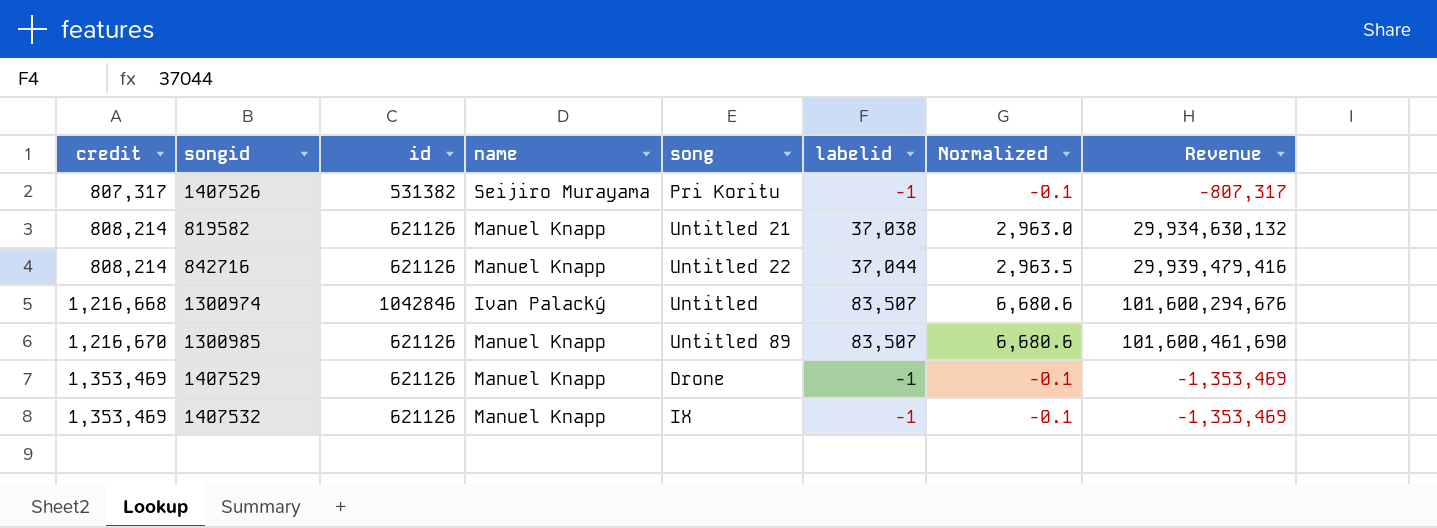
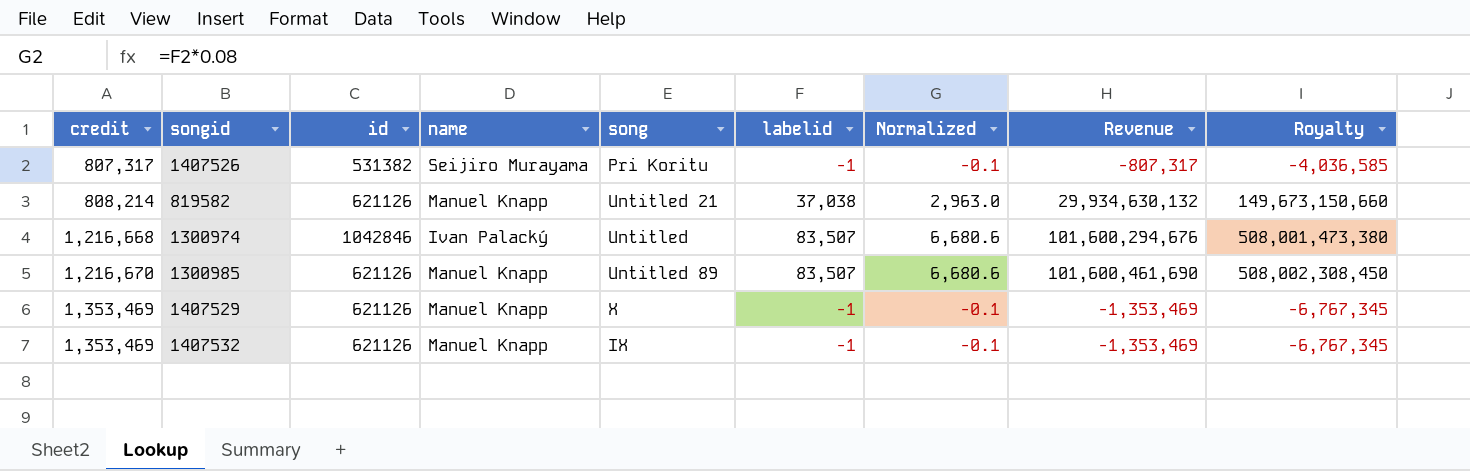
column Royalty | formula: none -> [Revenue] * 5
row 842716: 808,214 | 621126 | Manuel Knapp | Untitled 22 | 37,044 | 2,963.5 | 29,939,479,416 -> none
1407529 | song: Drone -> X

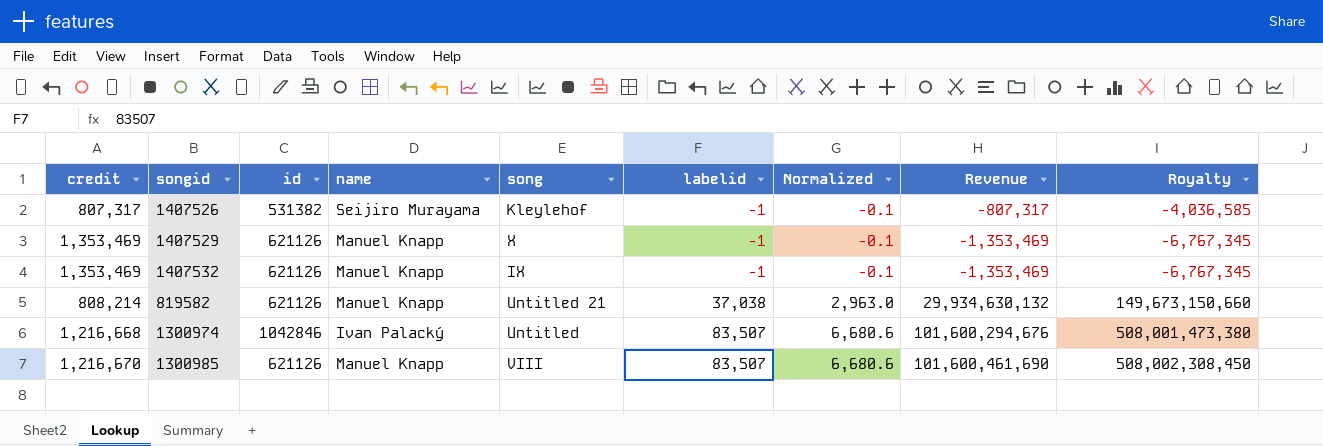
row order: credit ascending -> labelid ascending
1407526 | song: Pri Koritu -> Kleylehof
1300985 | song: Untitled 89 -> VIII

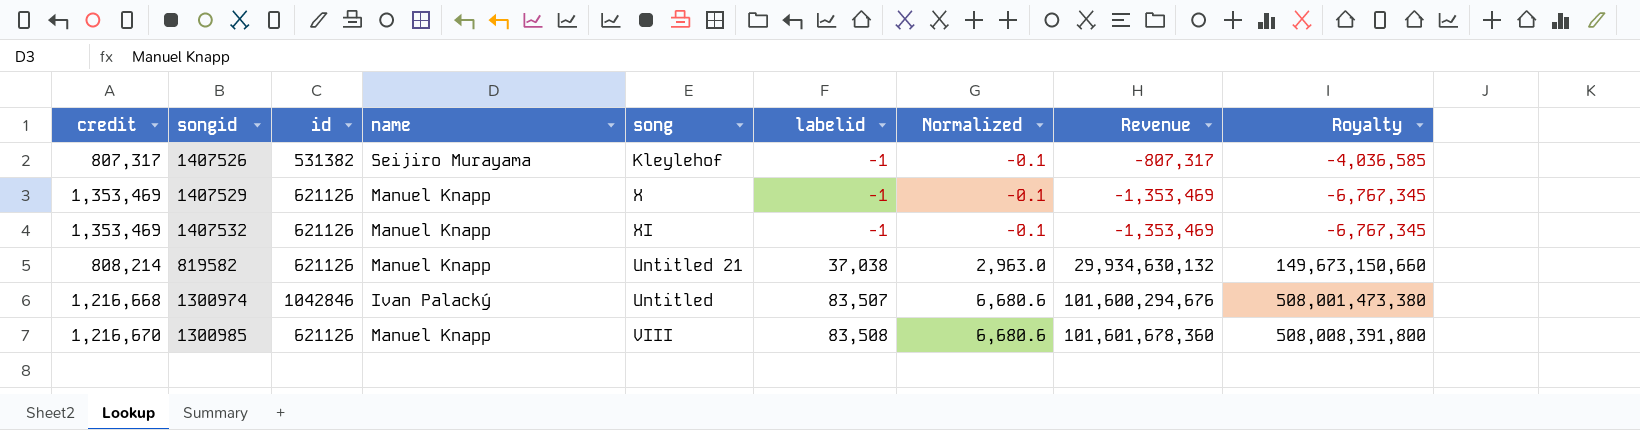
1407532 | song: IX -> XI
1300985 | labelid: 83,507 -> 83,508
1300985 | Revenue: 101,600,461,690 -> 101,601,678,360
1300985 | Royalty: 508,002,308,450 -> 508,008,391,800

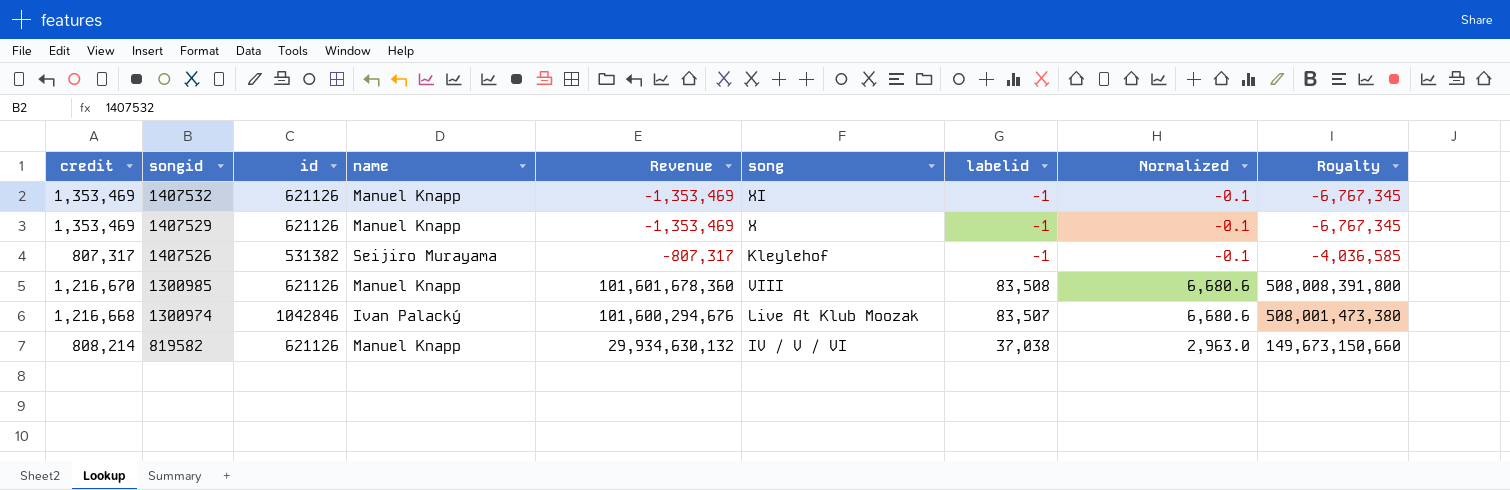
row order: labelid ascending -> songid descending
column Revenue | position: 8 -> 5
1300974 | song: Untitled -> Live At Klub Moozak
819582 | song: Untitled 21 -> IV / V / VI

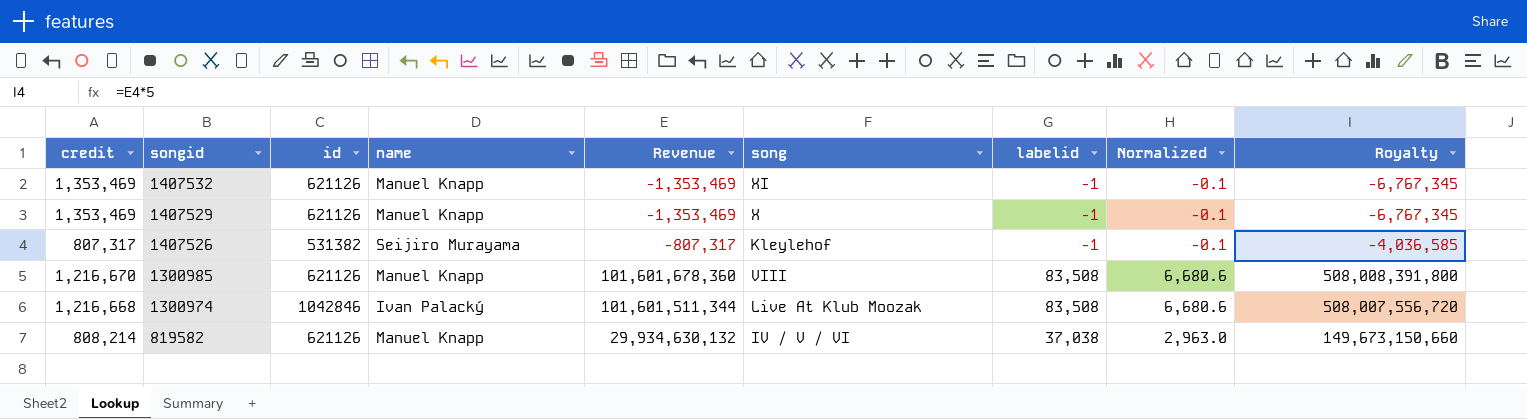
1300974 | Revenue: 101,600,294,676 -> 101,601,511,344
1300974 | labelid: 83,507 -> 83,508
1300974 | Royalty: 508,001,473,380 -> 508,007,556,720

